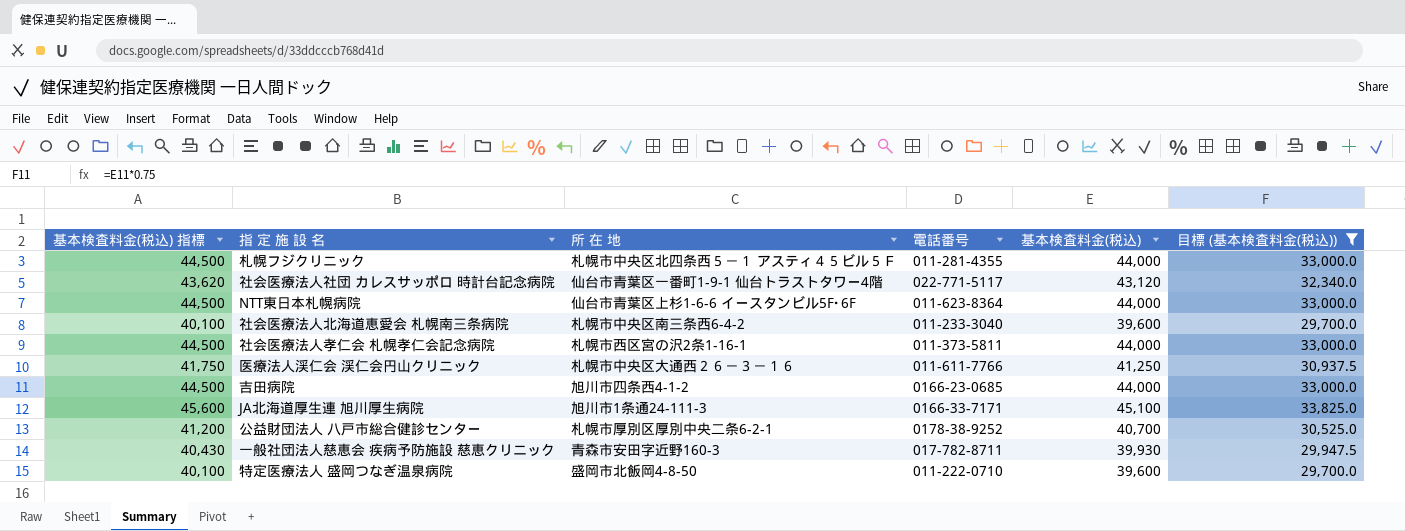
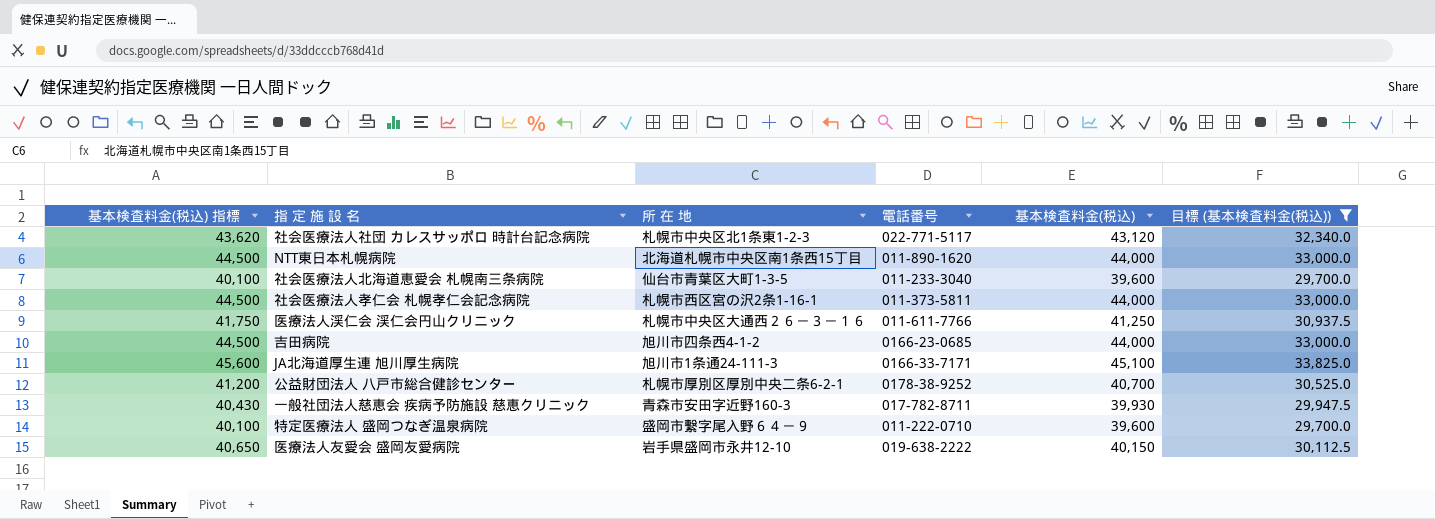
row 札幌フジクリニック: 44,500 | 札幌市中央区北四条西５－１ アスティ４５ビル５Ｆ | 011-281-4355 | 44,000 | 33,000.0 -> none
社会医療法人社団 カレスサッポロ 時計台記念病院 | 所 在 地: 仙台市青葉区一番町1-9-1 仙台トラストタワー4階 -> 札幌市中央区北1条東1-2-3
NTT東日本札幌病院 | 所 在 地: 仙台市青葉区上杉1-6-6 イースタンビル5F･6F -> 北海道札幌市中央区南1条西15丁目
NTT東日本札幌病院 | 電話番号: 011-623-8364 -> 011-890-1620
社会医療法人北海道恵愛会 札幌南三条病院 | 所 在 地: 札幌市中央区南三条西6-4-2 -> 仙台市青葉区大町1-3-5
特定医療法人 盛岡つなぎ温泉病院 | 所 在 地: 盛岡市北飯岡4-8-50 -> 盛岡市繋字尾入野６４－９
row 医療法人友愛会 盛岡友愛病院: none -> 40,650 | 岩手県盛岡市永井12-10 | 019-638-2222 | 40,150 | 30,112.5

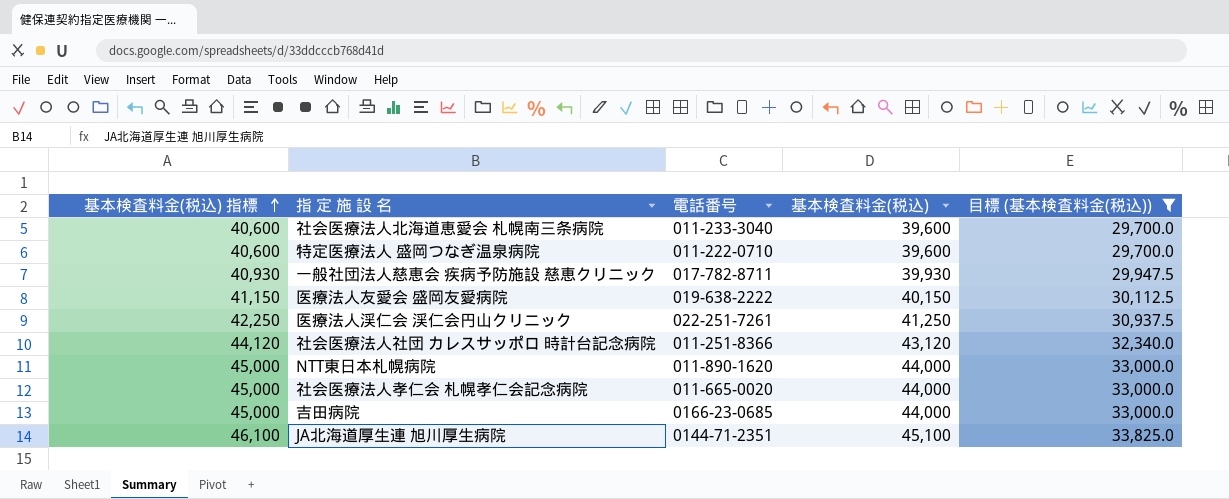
row order: none -> 基本検査料金(税込) 指標 ascending
column 所 在 地 | position: 3 -> none
column 基本検査料金(税込) 指標 | formula: [基本検査料金(税込)] + 500 -> [基本検査料金(税込)] + 1000
row 公益財団法人 八戸市総合健診センター: 41,200 | 札幌市厚別区厚別中央二条6-2-1 | 0178-38-9252 | 40,700 | 30,525.0 -> none
医療法人渓仁会 渓仁会円山クリニック | 電話番号: 011-611-7766 -> 022-251-7261
社会医療法人社団 カレスサッポロ 時計台記念病院 | 電話番号: 022-771-5117 -> 011-251-8366
社会医療法人孝仁会 札幌孝仁会記念病院 | 電話番号: 011-373-5811 -> 011-665-0020
JA北海道厚生連 旭川厚生病院 | 電話番号: 0166-33-7171 -> 0144-71-2351

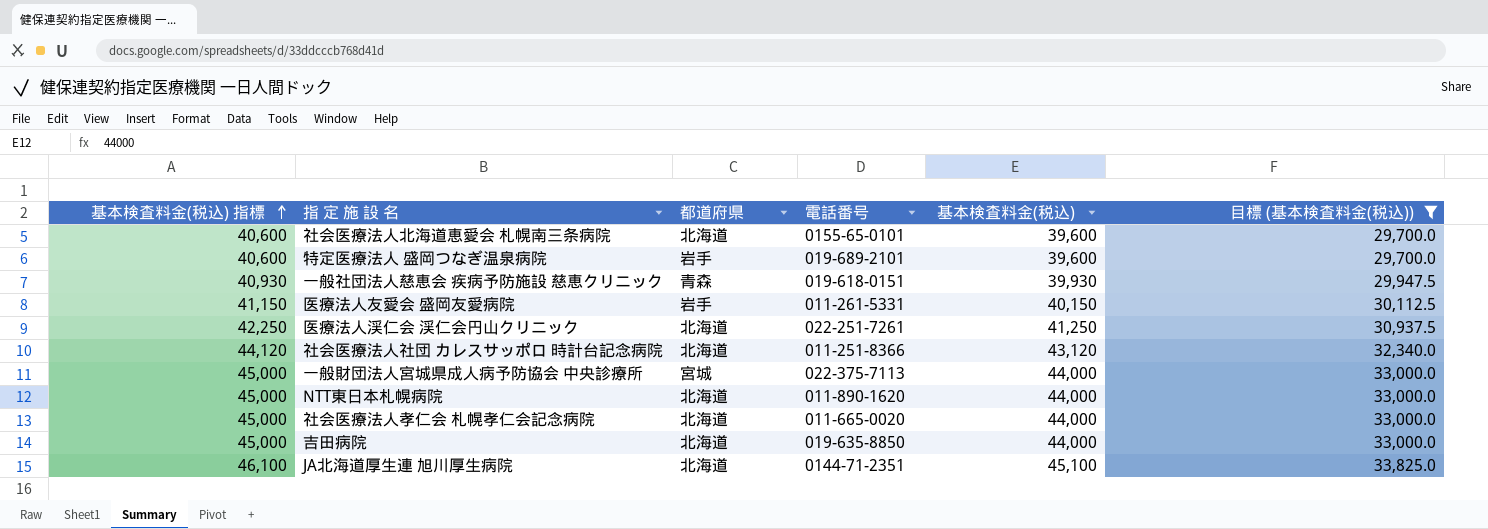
column 都道府県 | position: none -> 3
社会医療法人北海道恵愛会 札幌南三条病院 | 電話番号: 011-233-3040 -> 0155-65-0101
特定医療法人 盛岡つなぎ温泉病院 | 電話番号: 011-222-0710 -> 019-689-2101
一般社団法人慈恵会 疾病予防施設 慈恵クリニック | 電話番号: 017-782-8711 -> 019-618-0151
医療法人友愛会 盛岡友愛病院 | 電話番号: 019-638-2222 -> 011-261-5331
row 一般財団法人宮城県成人病予防協会 中央診療所: none -> 45,000 | 宮城 | 022-375-7113 | 44,000 | 33,000.0
吉田病院 | 電話番号: 0166-23-0685 -> 019-635-8850

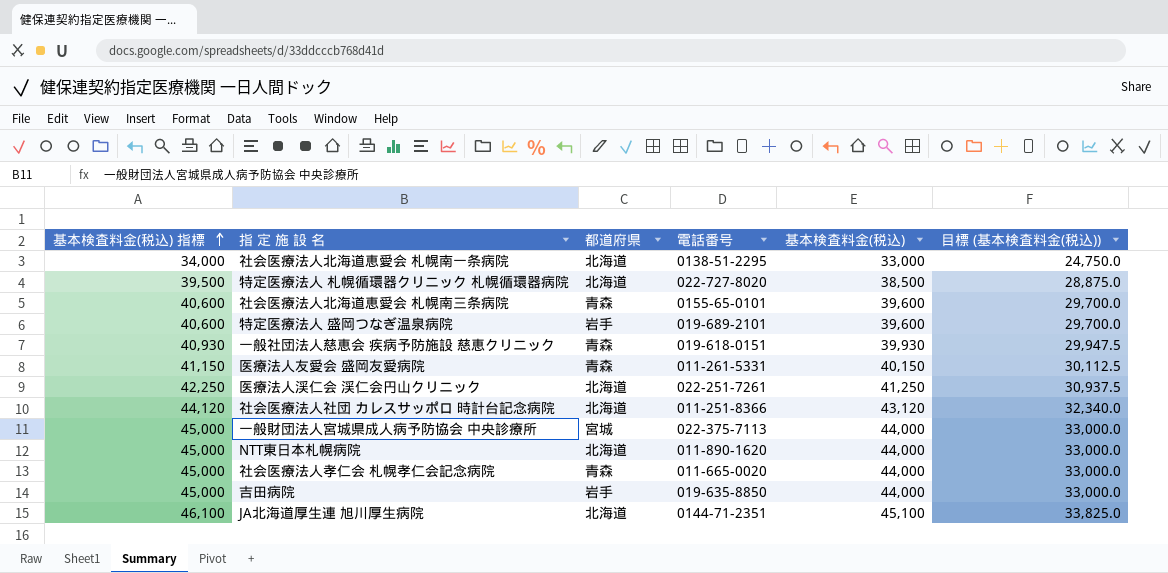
filter: 目標 (基本検査料金(税込)) >= 29,700.0 -> none
社会医療法人北海道恵愛会 札幌南三条病院 | 都道府県: 北海道 -> 青森
医療法人友愛会 盛岡友愛病院 | 都道府県: 岩手 -> 青森
社会医療法人孝仁会 札幌孝仁会記念病院 | 都道府県: 北海道 -> 青森
吉田病院 | 都道府県: 北海道 -> 岩手

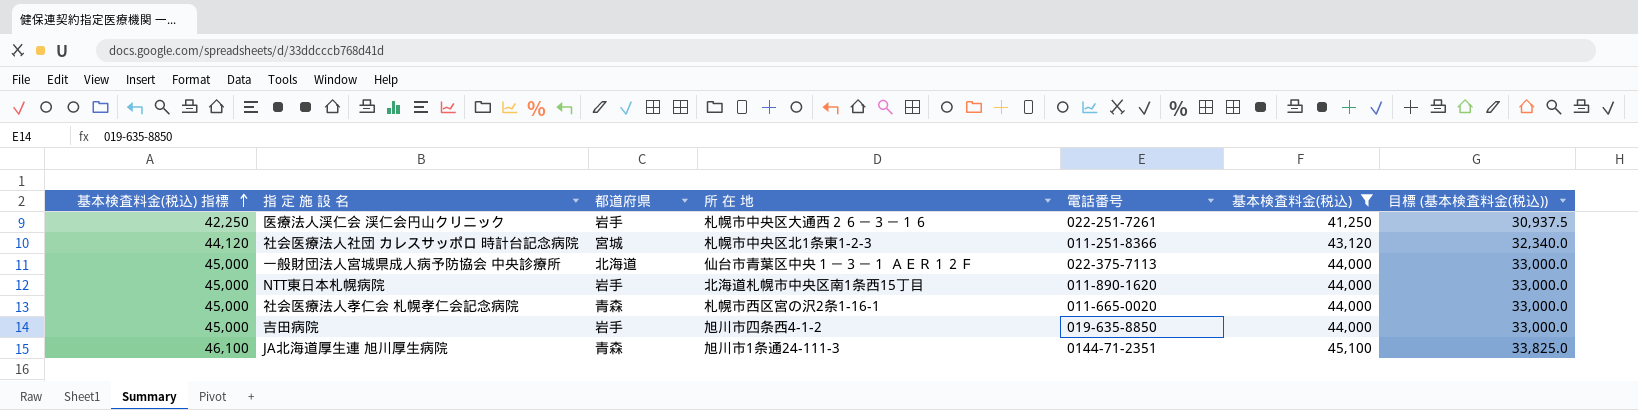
filter: none -> 基本検査料金(税込) >= 41,250
column 所 在 地 | position: none -> 4
医療法人渓仁会 渓仁会円山クリニック | 都道府県: 北海道 -> 岩手
社会医療法人社団 カレスサッポロ 時計台記念病院 | 都道府県: 北海道 -> 宮城
一般財団法人宮城県成人病予防協会 中央診療所 | 都道府県: 宮城 -> 北海道
NTT東日本札幌病院 | 都道府県: 北海道 -> 岩手
JA北海道厚生連 旭川厚生病院 | 都道府県: 北海道 -> 青森

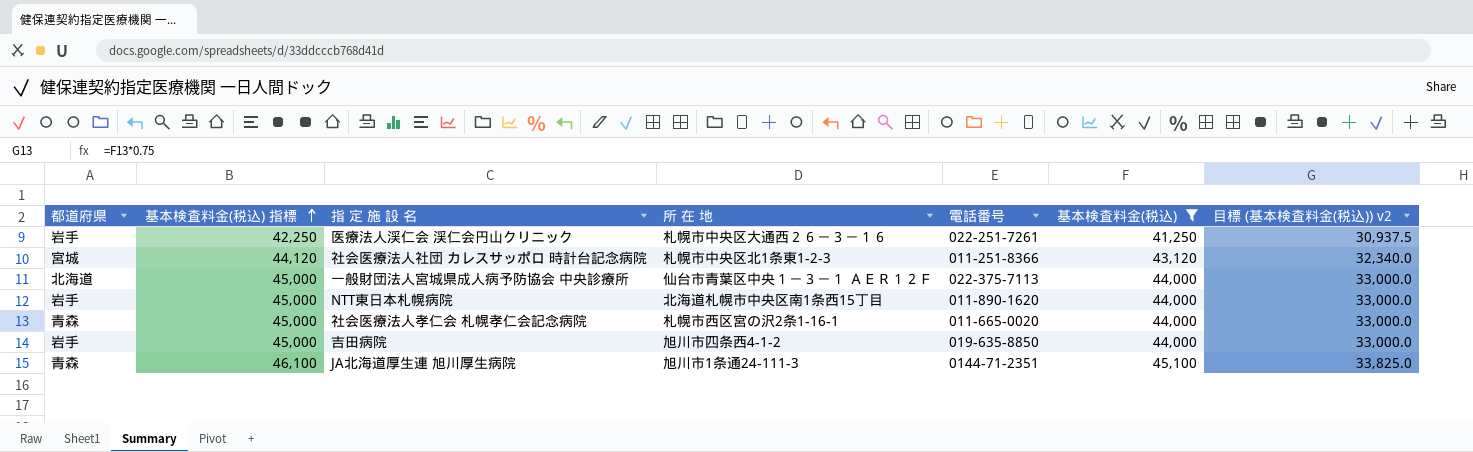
column 都道府県 | position: 3 -> 1
column name: 目標 (基本検査料金(税込)) -> 目標 (基本検査料金(税込)) v2

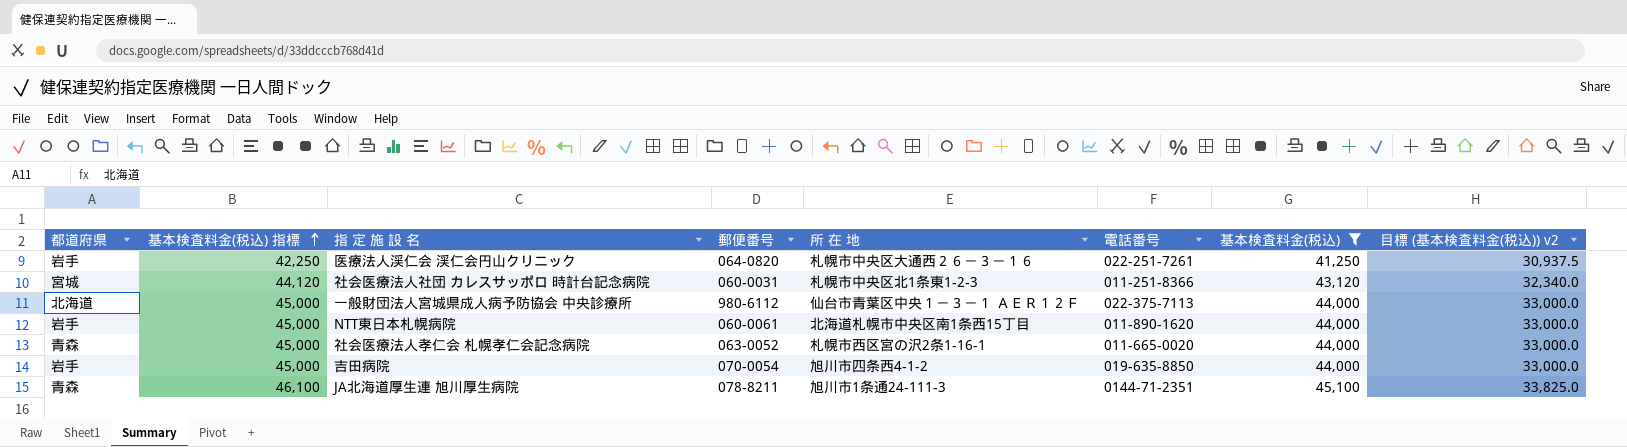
column 郵便番号 | position: none -> 4

